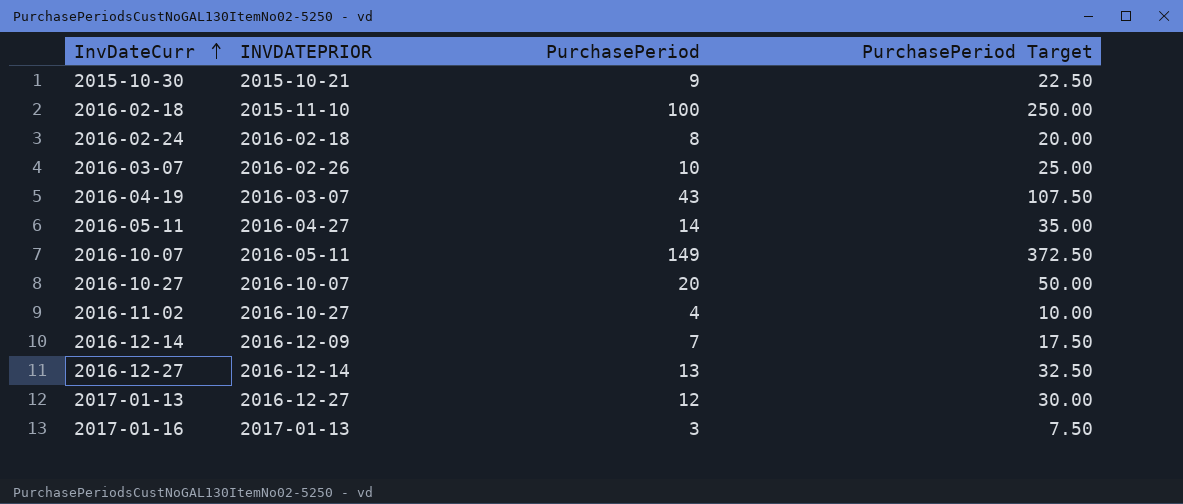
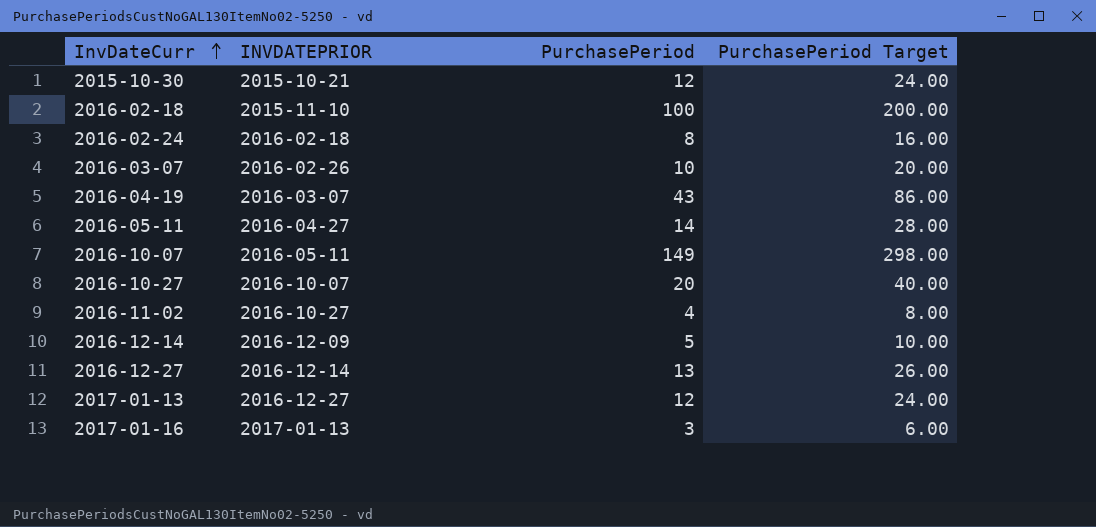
column PurchasePeriod Target | formula: [PurchasePeriod] * 2.5 -> [PurchasePeriod] * 2
2015-10-30 | PurchasePeriod: 9 -> 12
2016-12-14 | PurchasePeriod: 7 -> 5

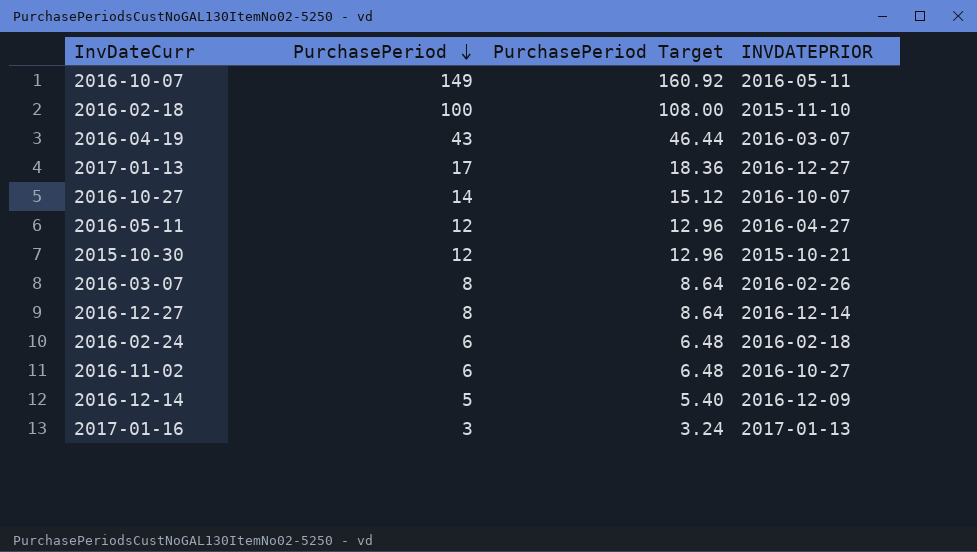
row order: InvDateCurr ascending -> PurchasePeriod descending
column PurchasePeriod Target | formula: [PurchasePeriod] * 2 -> [PurchasePeriod] * 1.08
column INVDATEPRIOR | position: 2 -> 4
2017-01-13 | PurchasePeriod: 12 -> 17
2016-10-27 | PurchasePeriod: 20 -> 14
2016-05-11 | PurchasePeriod: 14 -> 12
2016-03-07 | PurchasePeriod: 10 -> 8
2016-12-27 | PurchasePeriod: 13 -> 8
2016-02-24 | PurchasePeriod: 8 -> 6
2016-11-02 | PurchasePeriod: 4 -> 6

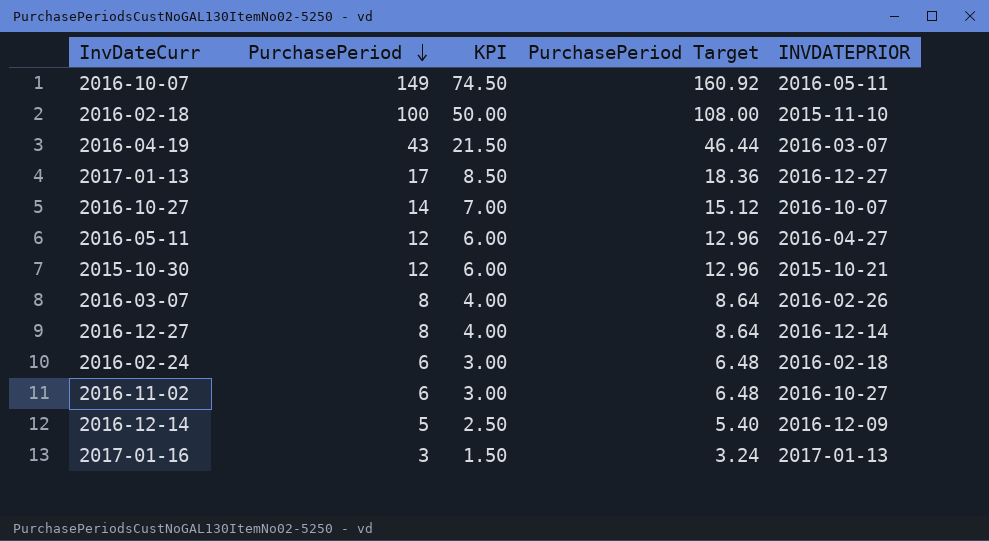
column KPI | formula: none -> [PurchasePeriod] * 0.5

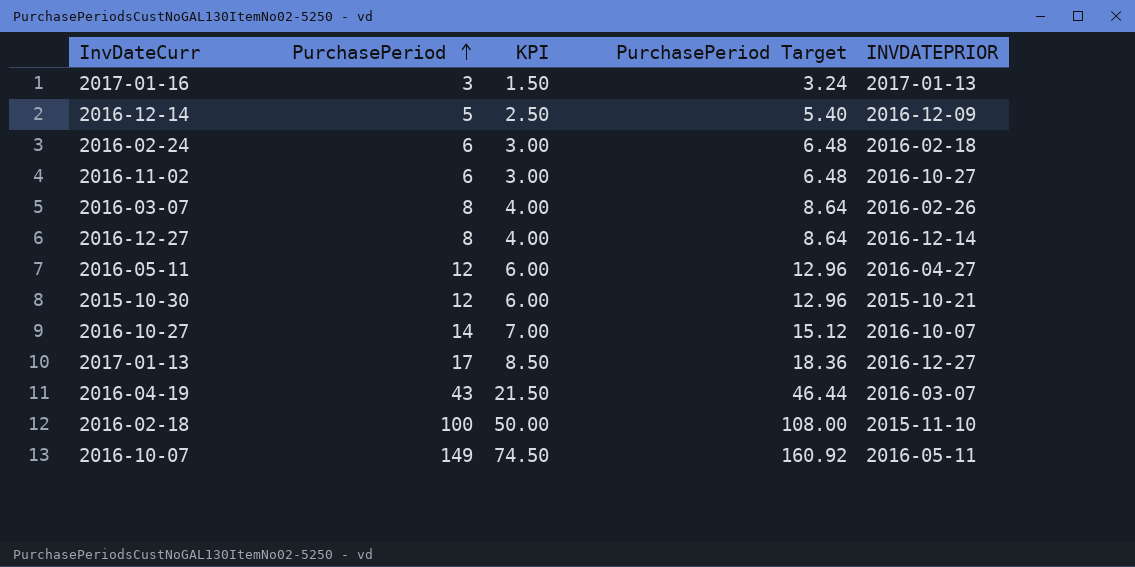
row order: PurchasePeriod descending -> PurchasePeriod ascending

